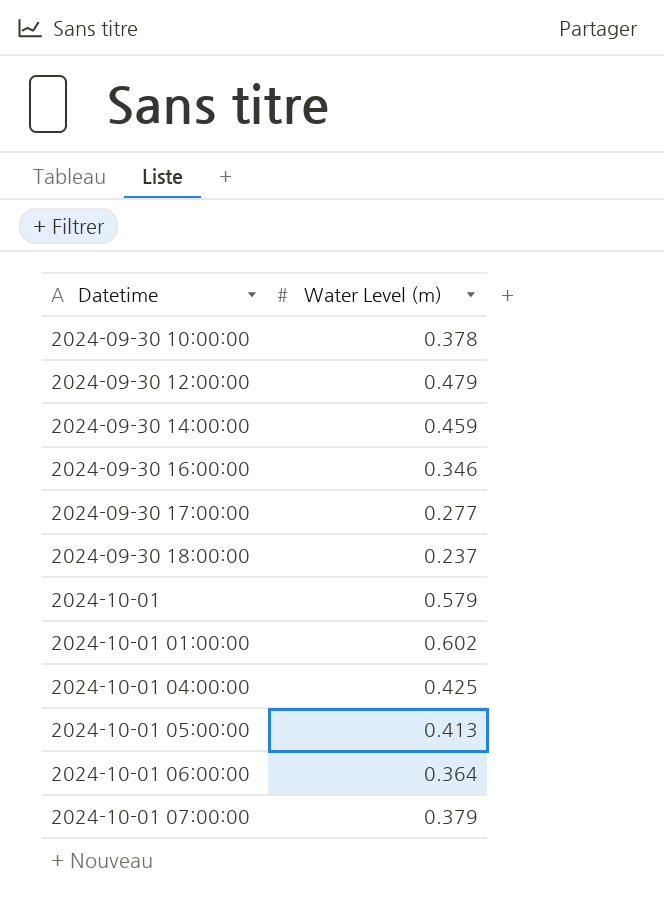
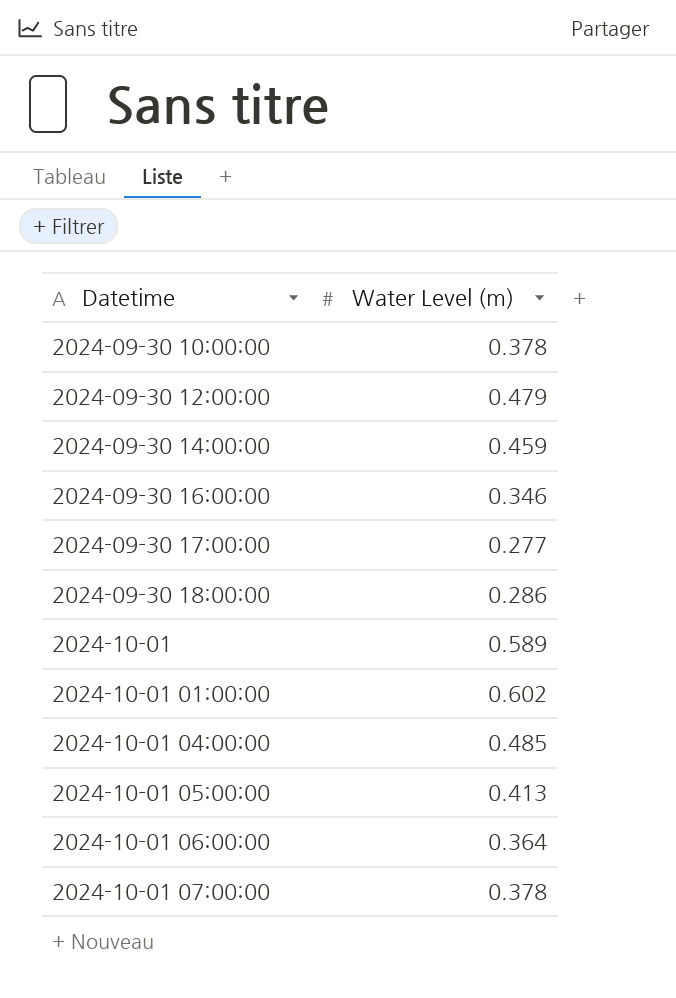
2024-09-30 18:00:00 | Water Level (m): 0.237 -> 0.286
2024-10-01 | Water Level (m): 0.579 -> 0.589
2024-10-01 04:00:00 | Water Level (m): 0.425 -> 0.485
2024-10-01 07:00:00 | Water Level (m): 0.379 -> 0.378

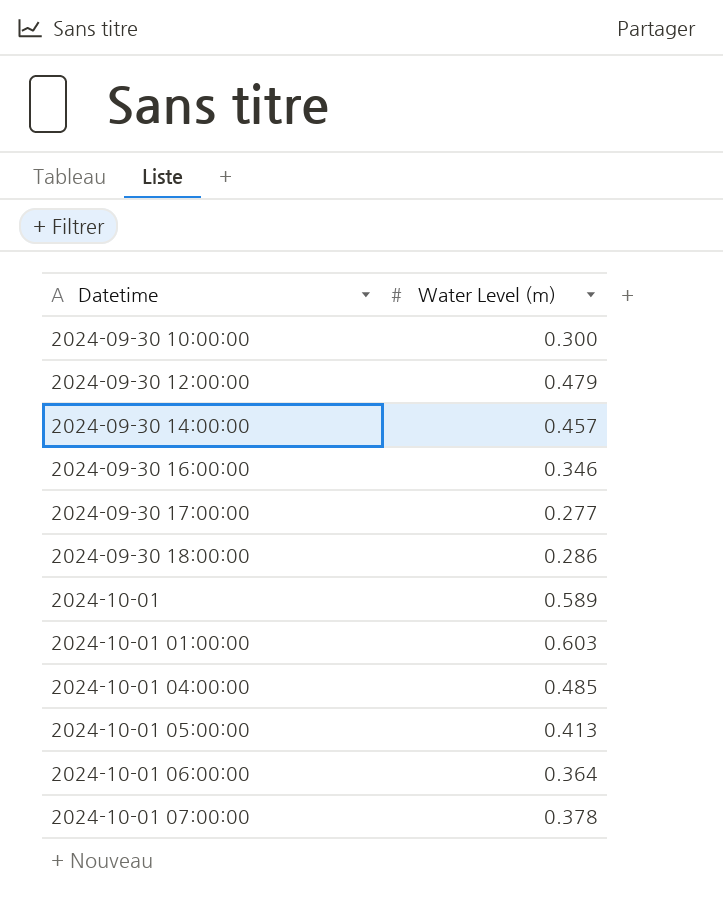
2024-09-30 10:00:00 | Water Level (m): 0.378 -> 0.300
2024-09-30 14:00:00 | Water Level (m): 0.459 -> 0.457
2024-10-01 01:00:00 | Water Level (m): 0.602 -> 0.603

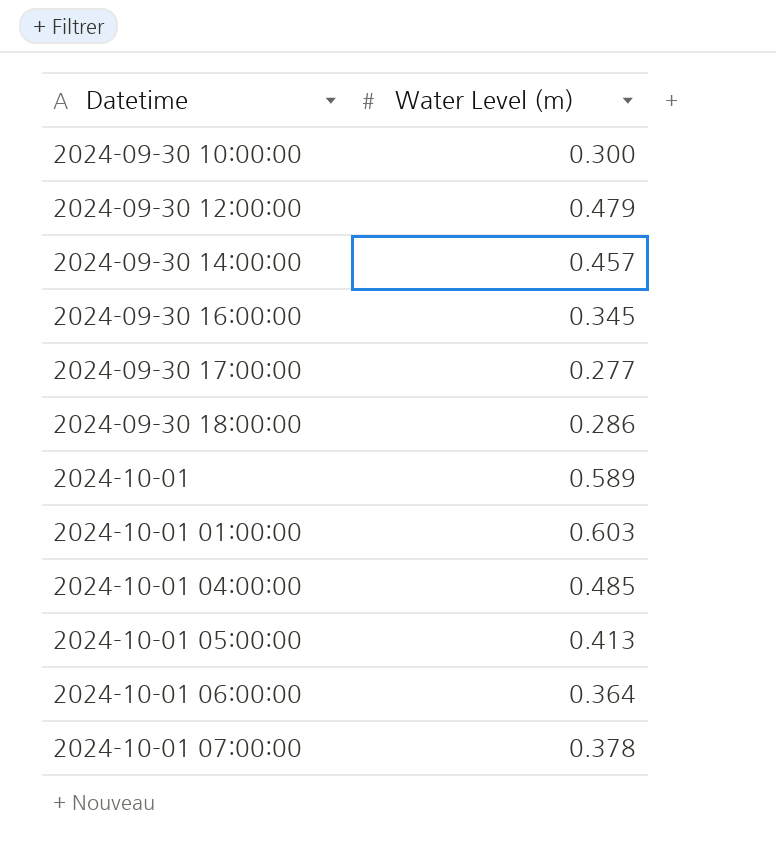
2024-09-30 16:00:00 | Water Level (m): 0.346 -> 0.345

